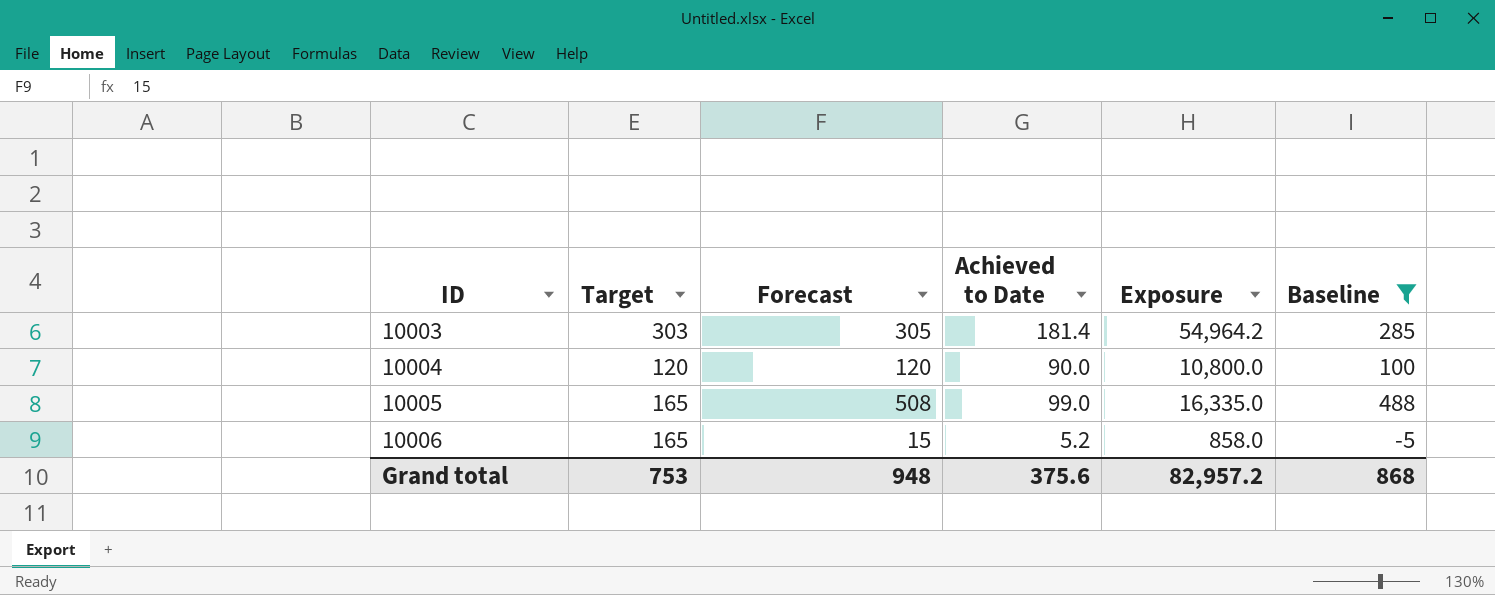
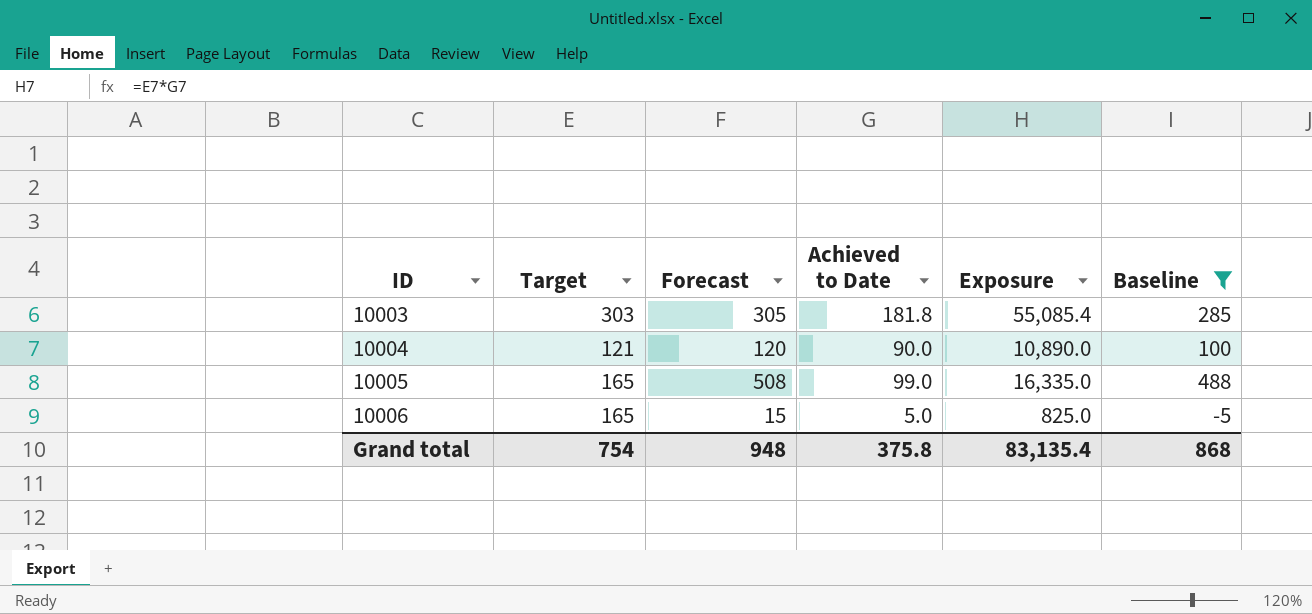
10003 | Achieved to Date: 181.4 -> 181.8
10003 | Exposure: 54,964.2 -> 55,085.4
10004 | Target: 120 -> 121
10004 | Exposure: 10,800.0 -> 10,890.0
10006 | Achieved to Date: 5.2 -> 5.0
10006 | Exposure: 858.0 -> 825.0
Grand total | Target: 753 -> 754
Grand total | Achieved to Date: 375.6 -> 375.8
Grand total | Exposure: 82,957.2 -> 83,135.4

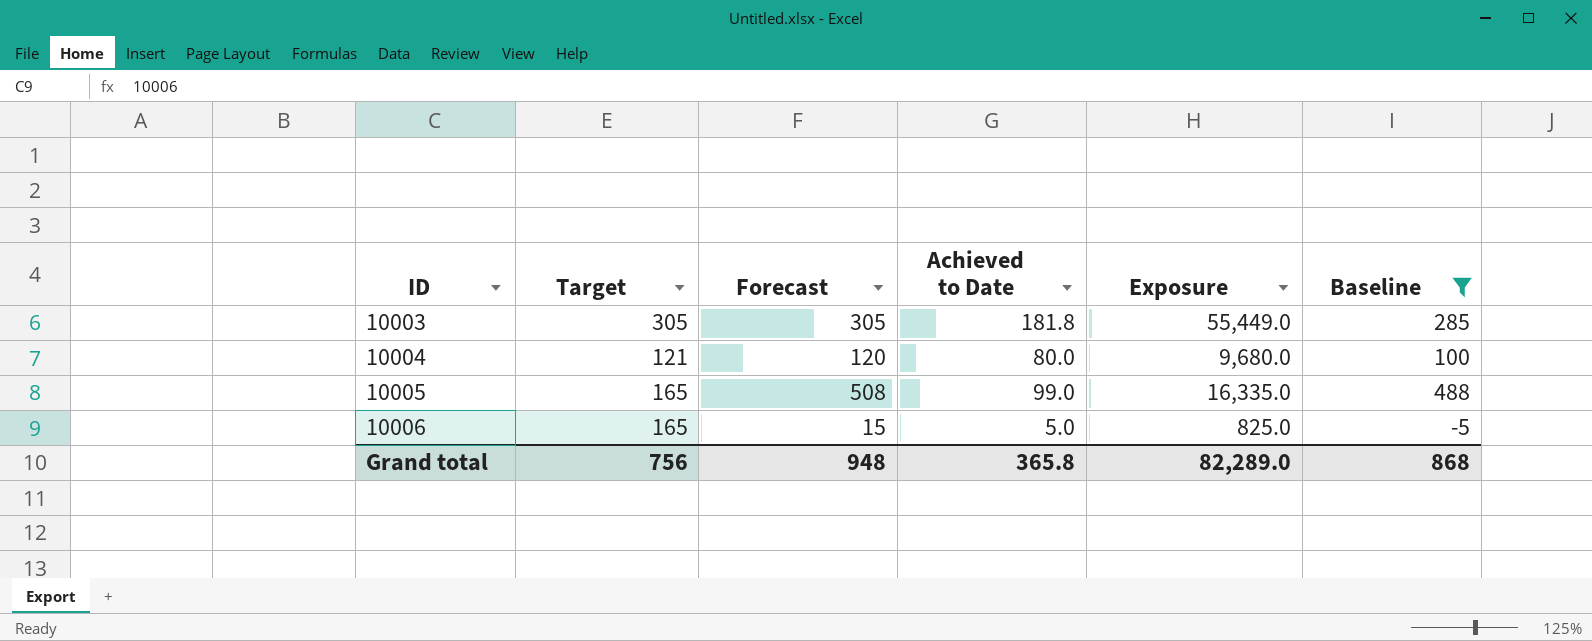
10003 | Target: 303 -> 305
10003 | Exposure: 55,085.4 -> 55,449.0
10004 | Achieved to Date: 90.0 -> 80.0
10004 | Exposure: 10,890.0 -> 9,680.0
Grand total | Target: 754 -> 756
Grand total | Achieved to Date: 375.8 -> 365.8
Grand total | Exposure: 83,135.4 -> 82,289.0

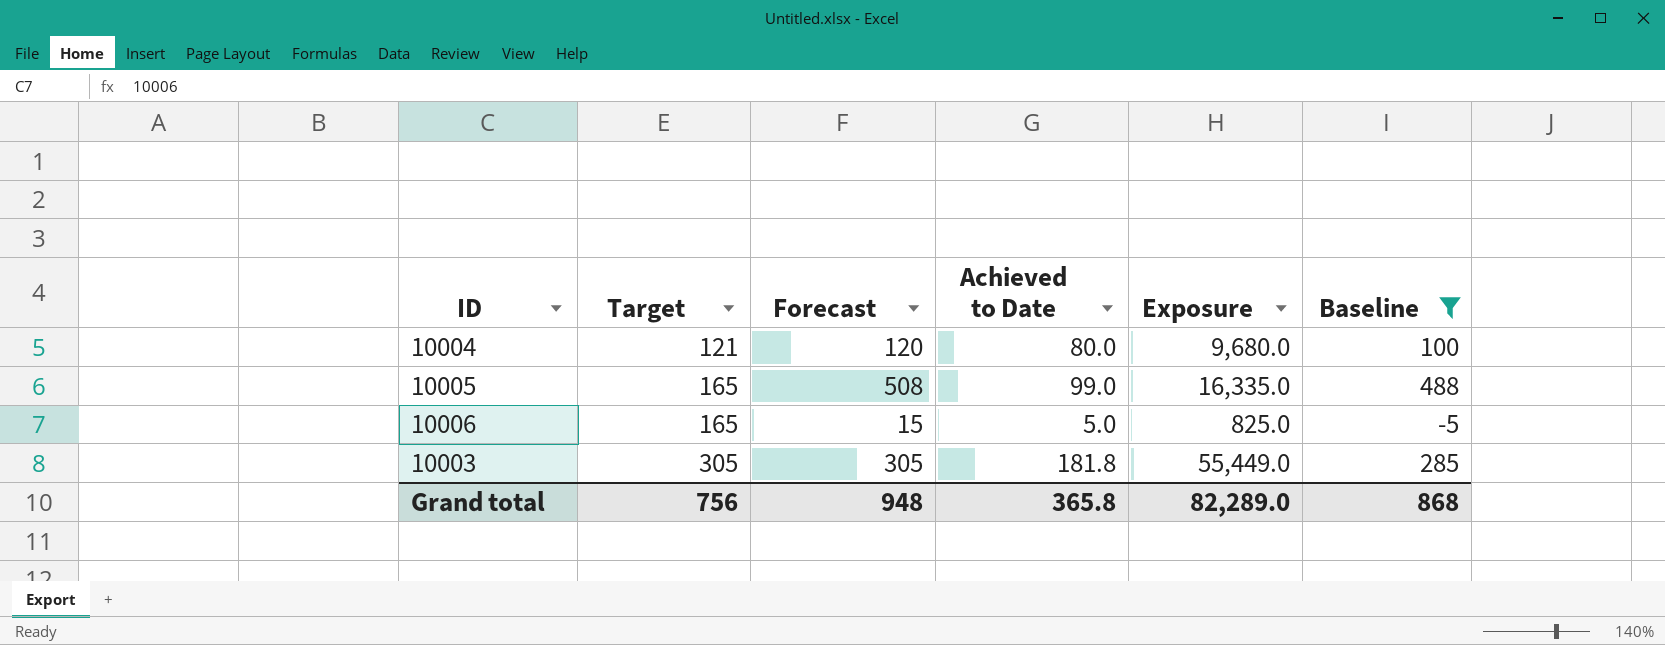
row order: ID ascending -> Target ascending

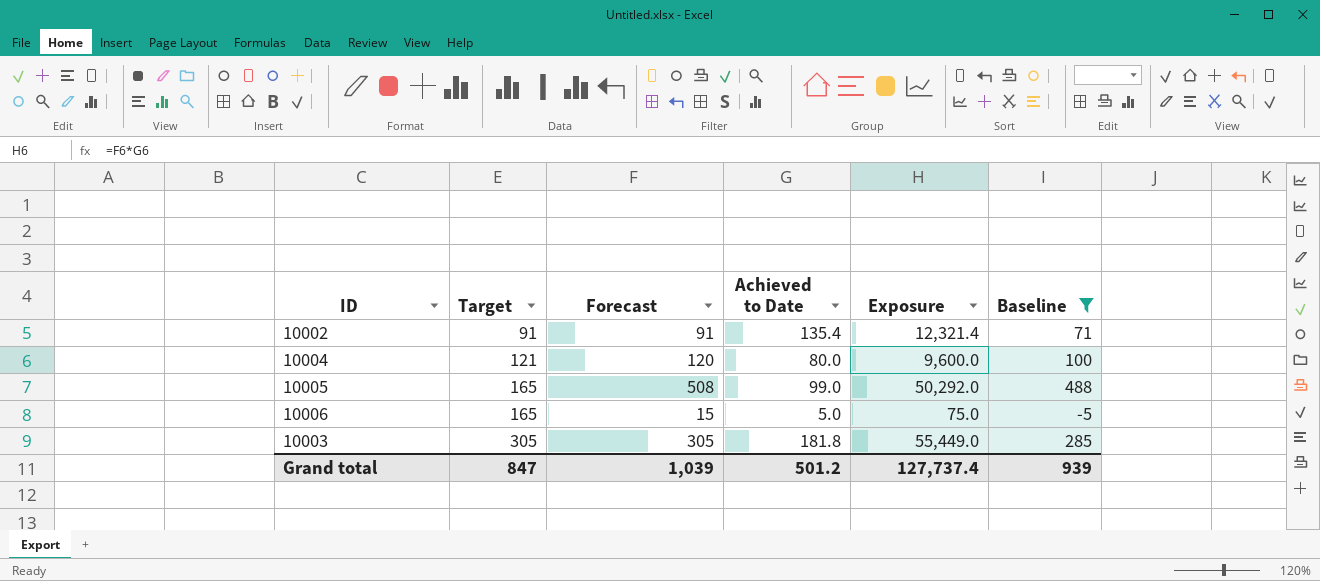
column Exposure | formula: [Target] * [Achieved to Date] -> [Forecast] * [Achieved to Date]
row 10002: none -> 91 | 91 | 135.4 | 12,321.4 | 71
Grand total | Target: 756 -> 847
Grand total | Forecast: 948 -> 1,039
Grand total | Achieved to Date: 365.8 -> 501.2
Grand total | Exposure: 82,289.0 -> 127,737.4
Grand total | Baseline: 868 -> 939

